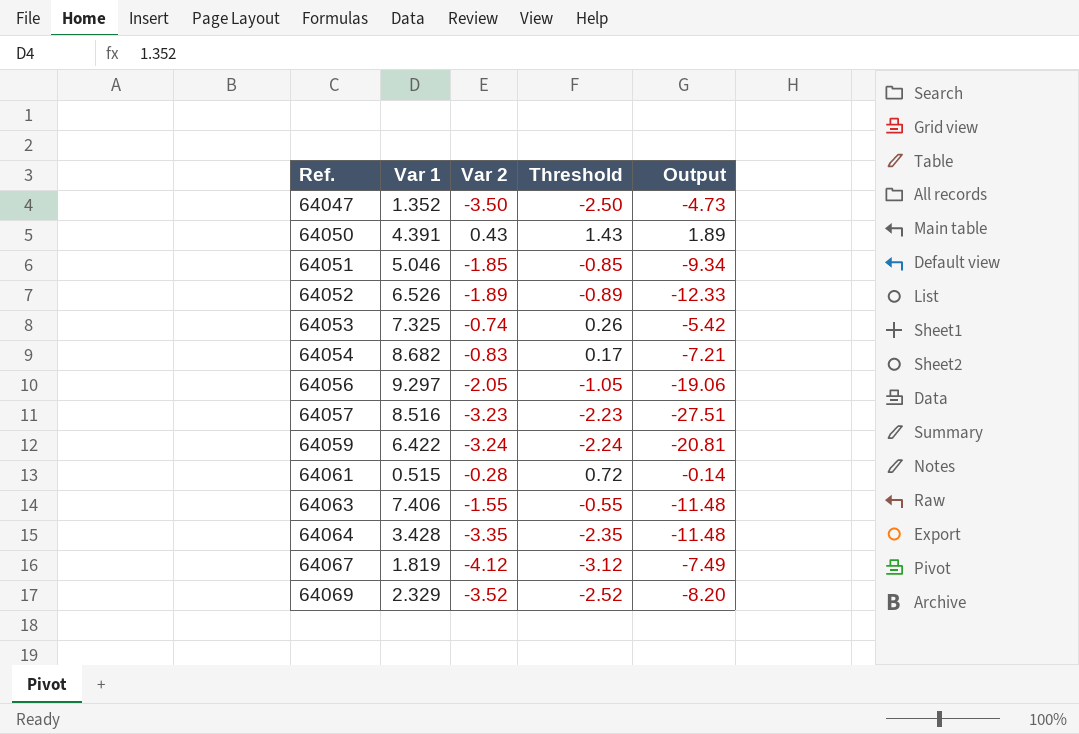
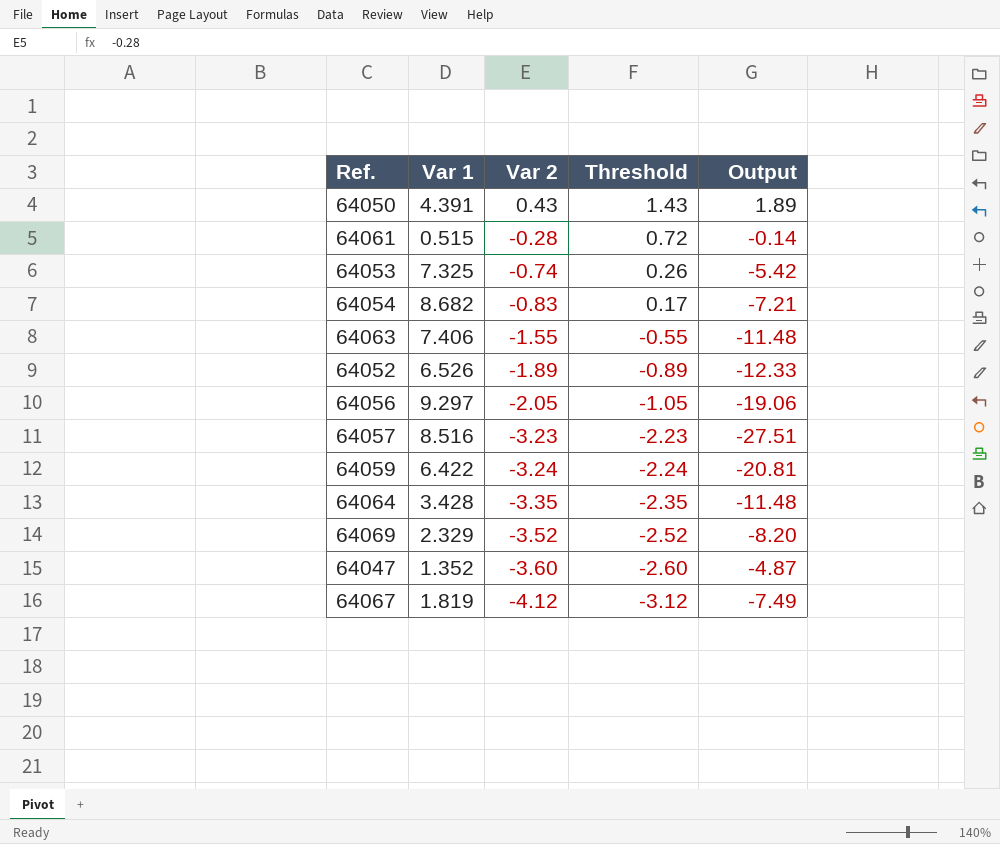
row order: Ref. ascending -> Var 2 descending
row 64051: 5.046 | -1.85 | -0.85 | -9.34 -> none
64047 | Var 2: -3.50 -> -3.60
64047 | Threshold: -2.50 -> -2.60
64047 | Output: -4.73 -> -4.87

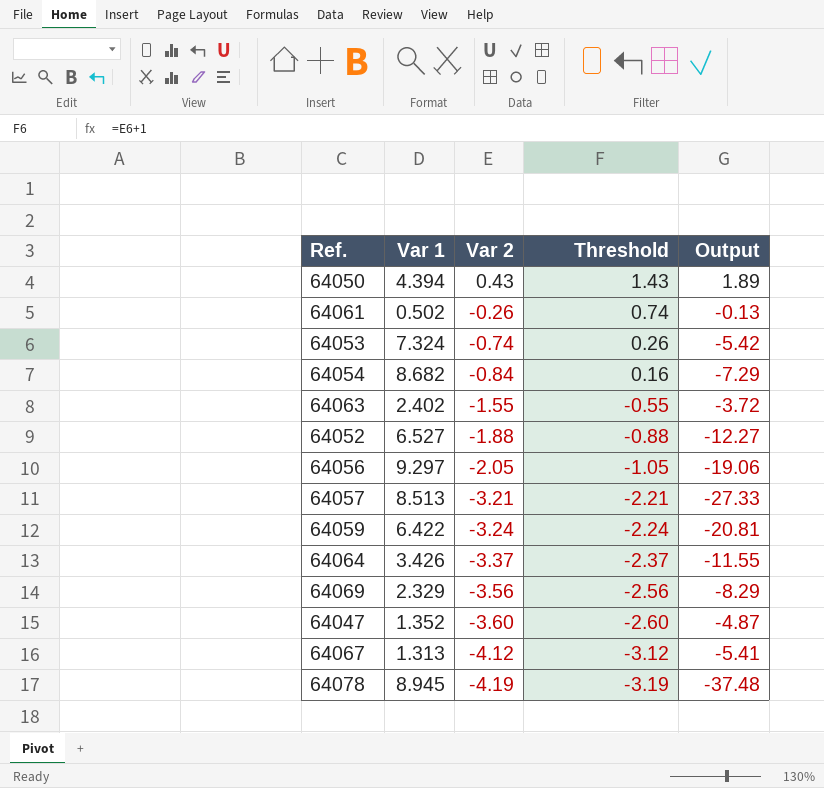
64050 | Var 1: 4.391 -> 4.394
64061 | Var 1: 0.515 -> 0.502
64061 | Var 2: -0.28 -> -0.26
64061 | Threshold: 0.72 -> 0.74
64061 | Output: -0.14 -> -0.13
64053 | Var 1: 7.325 -> 7.324
64054 | Var 2: -0.83 -> -0.84
64054 | Threshold: 0.17 -> 0.16
64054 | Output: -7.21 -> -7.29
64063 | Var 1: 7.406 -> 2.402
64063 | Output: -11.48 -> -3.72
64052 | Var 1: 6.526 -> 6.527
64052 | Var 2: -1.89 -> -1.88
64052 | Threshold: -0.89 -> -0.88
64052 | Output: -12.33 -> -12.27
64057 | Var 1: 8.516 -> 8.513
64057 | Var 2: -3.23 -> -3.21
64057 | Threshold: -2.23 -> -2.21
64057 | Output: -27.51 -> -27.33
64064 | Var 1: 3.428 -> 3.426
64064 | Var 2: -3.35 -> -3.37
64064 | Threshold: -2.35 -> -2.37
64064 | Output: -11.48 -> -11.55
64069 | Var 2: -3.52 -> -3.56
64069 | Threshold: -2.52 -> -2.56
64069 | Output: -8.20 -> -8.29
64067 | Var 1: 1.819 -> 1.313
64067 | Output: -7.49 -> -5.41
row 64078: none -> 8.945 | -4.19 | -3.19 | -37.48

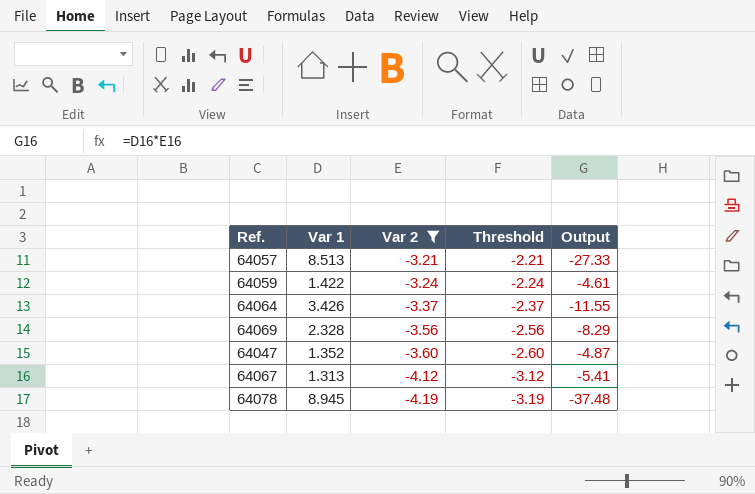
filter: none -> Var 2 <= -3.21
64059 | Var 1: 6.422 -> 1.422
64059 | Output: -20.81 -> -4.61
64069 | Var 1: 2.329 -> 2.328

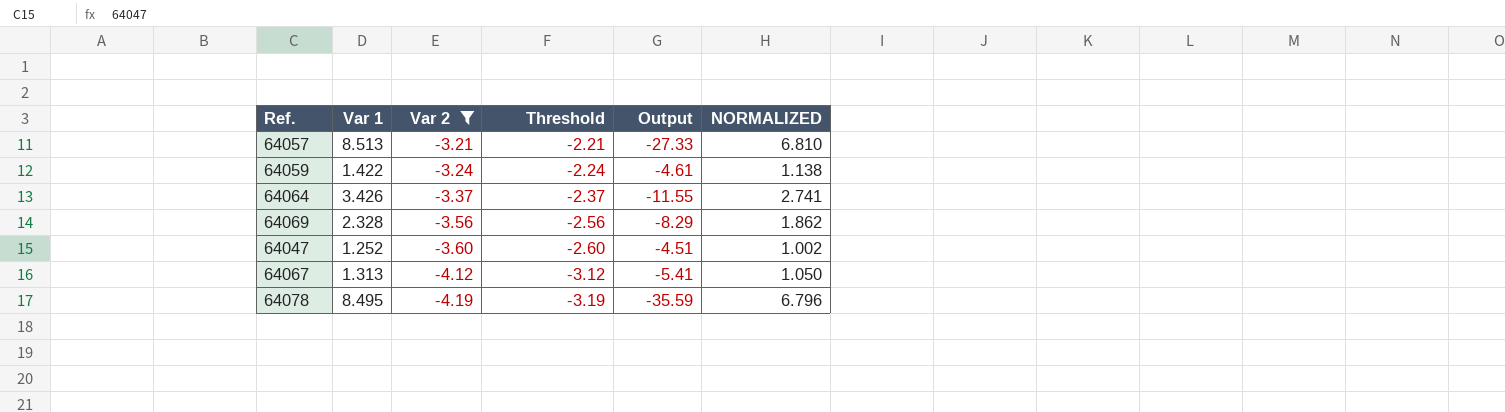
column NORMALIZED | formula: none -> [Var 1] * 0.8
64047 | Var 1: 1.352 -> 1.252
64047 | Output: -4.87 -> -4.51
64078 | Var 1: 8.945 -> 8.495
64078 | Output: -37.48 -> -35.59

